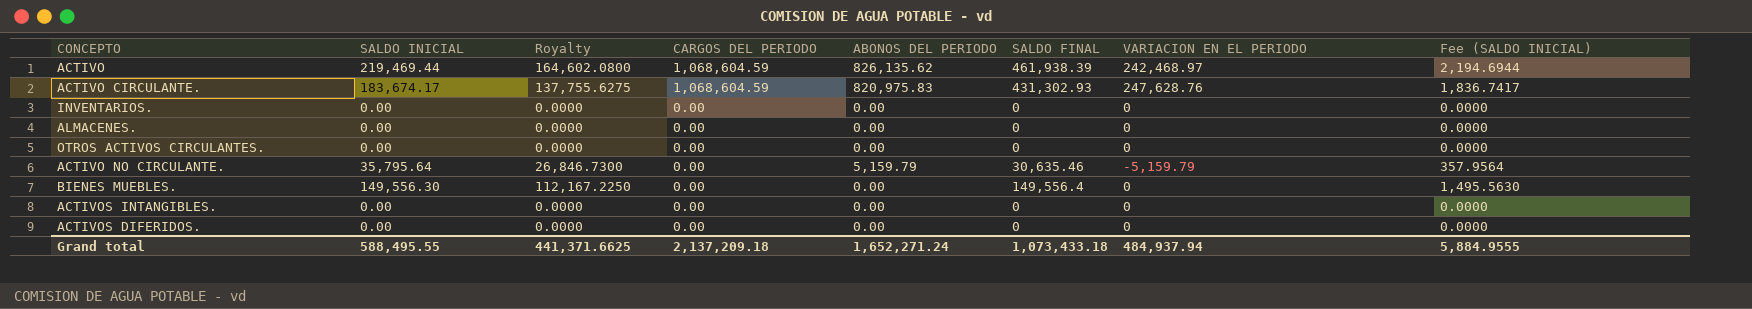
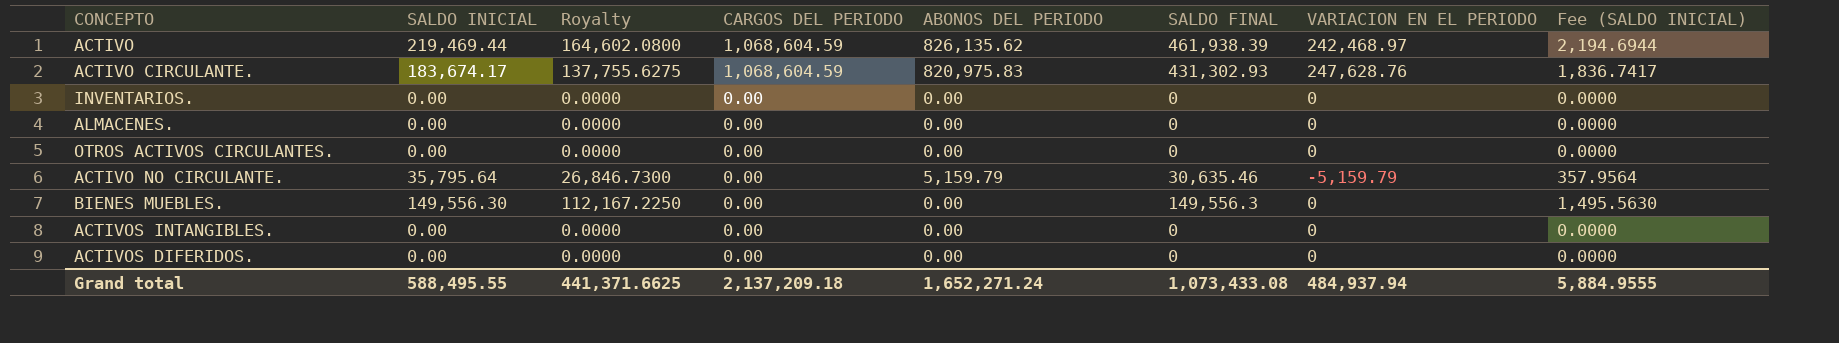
BIENES MUEBLES. | SALDO FINAL: 149,556.4 -> 149,556.3
Grand total | SALDO FINAL: 1,073,433.18 -> 1,073,433.08

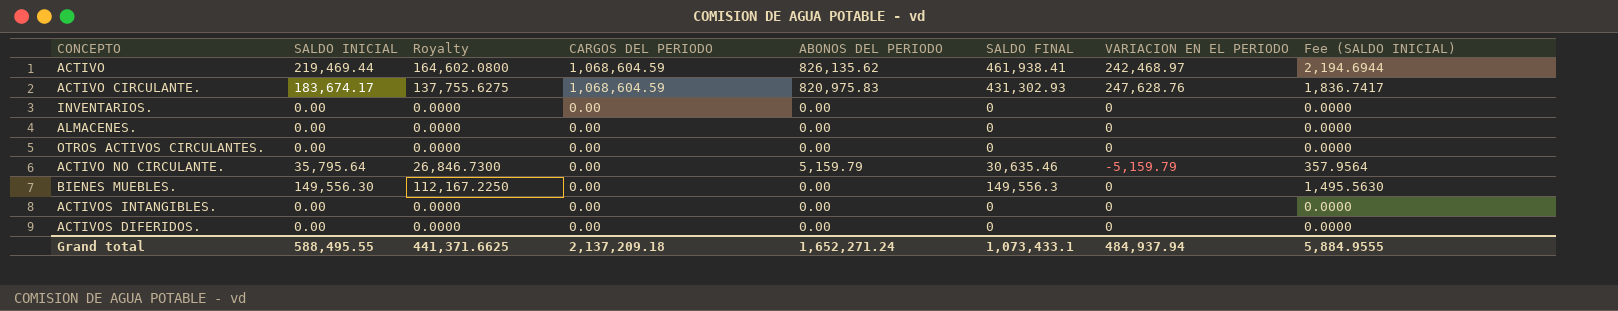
ACTIVO | SALDO FINAL: 461,938.39 -> 461,938.41
Grand total | SALDO FINAL: 1,073,433.08 -> 1,073,433.1

